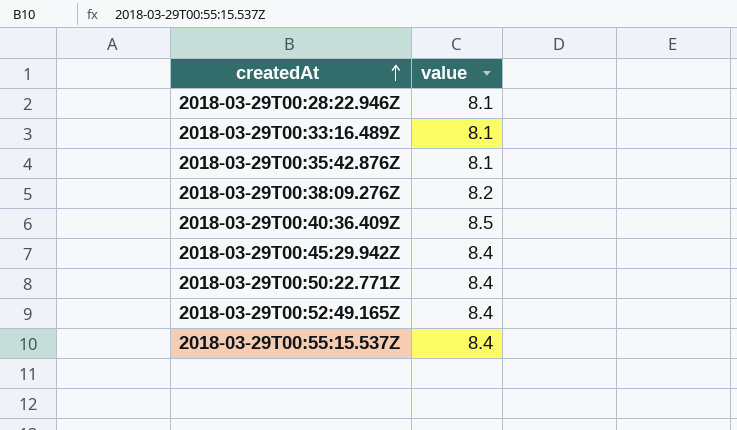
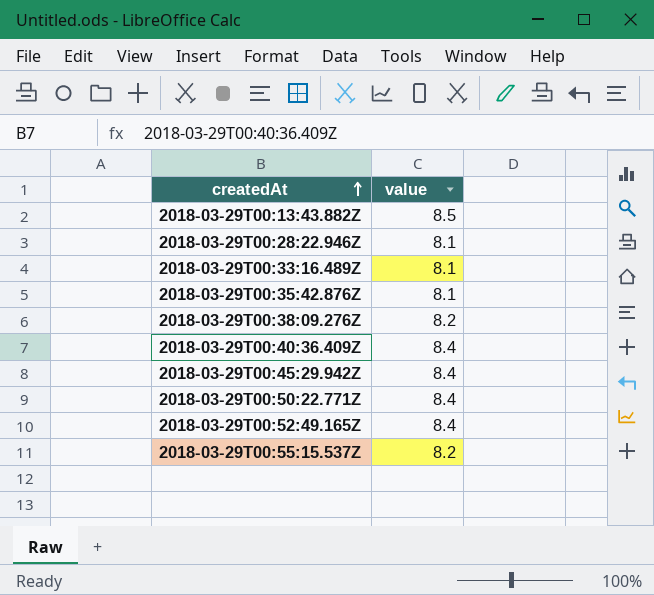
row 2018-03-29T00:13:43.882Z: none -> 8.5
2018-03-29T00:40:36.409Z | value: 8.5 -> 8.4
2018-03-29T00:55:15.537Z | value: 8.4 -> 8.2

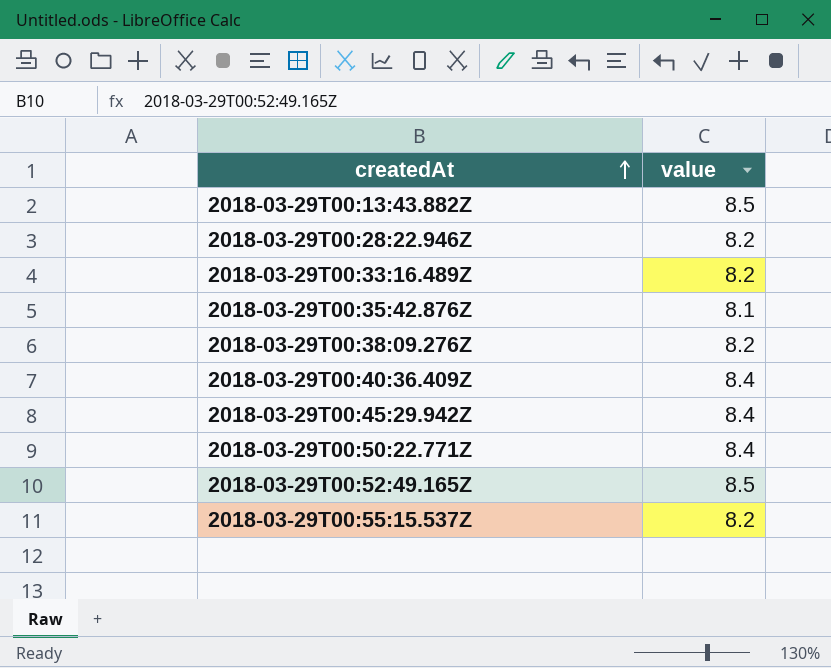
2018-03-29T00:28:22.946Z | value: 8.1 -> 8.2
2018-03-29T00:33:16.489Z | value: 8.1 -> 8.2
2018-03-29T00:52:49.165Z | value: 8.4 -> 8.5

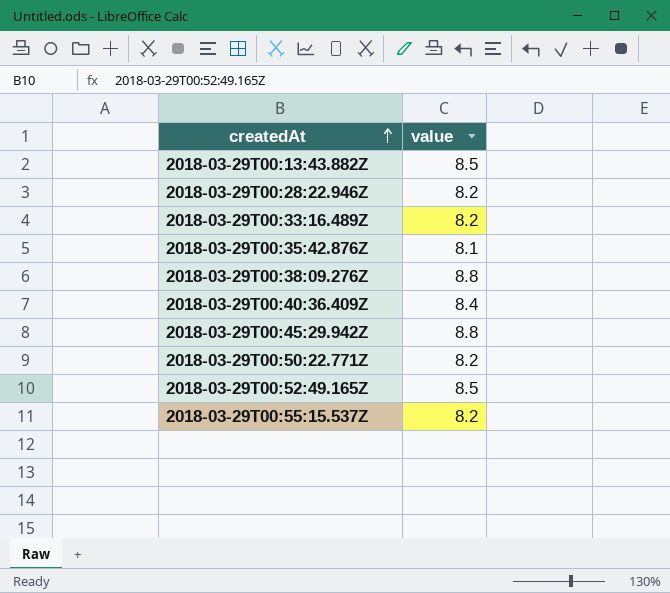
2018-03-29T00:38:09.276Z | value: 8.2 -> 8.8
2018-03-29T00:45:29.942Z | value: 8.4 -> 8.8
2018-03-29T00:50:22.771Z | value: 8.4 -> 8.2

